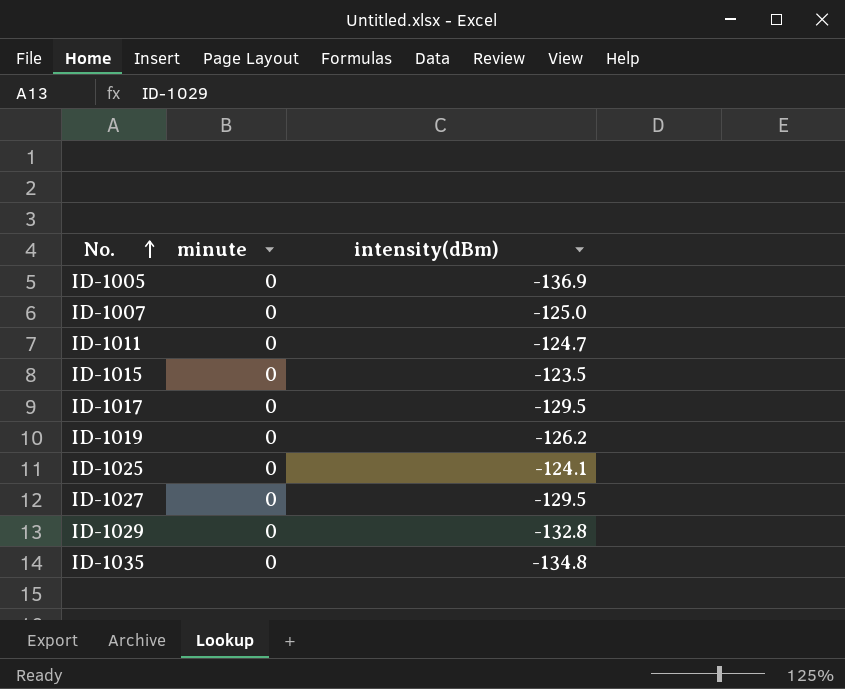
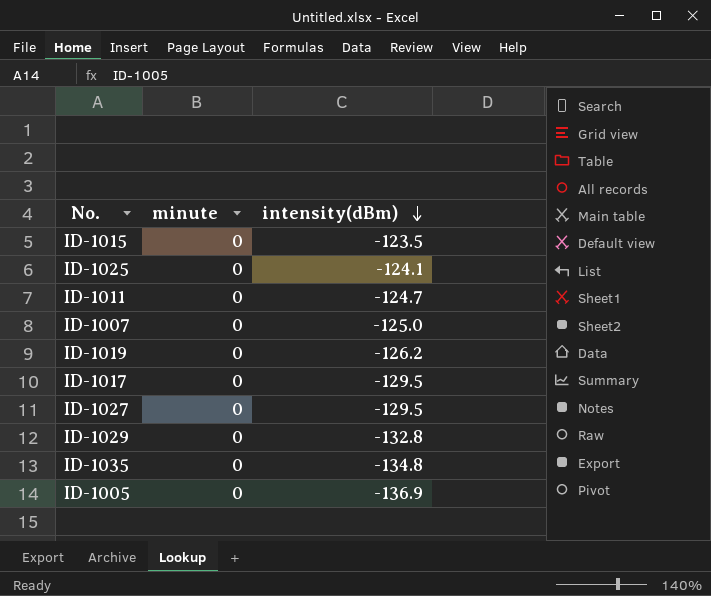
row order: No. ascending -> intensity(dBm) descending

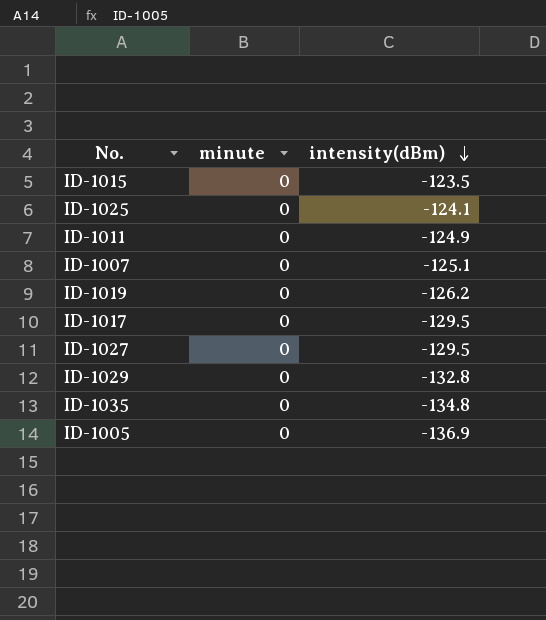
ID-1011 | intensity(dBm): -124.7 -> -124.9
ID-1007 | intensity(dBm): -125.0 -> -125.1

